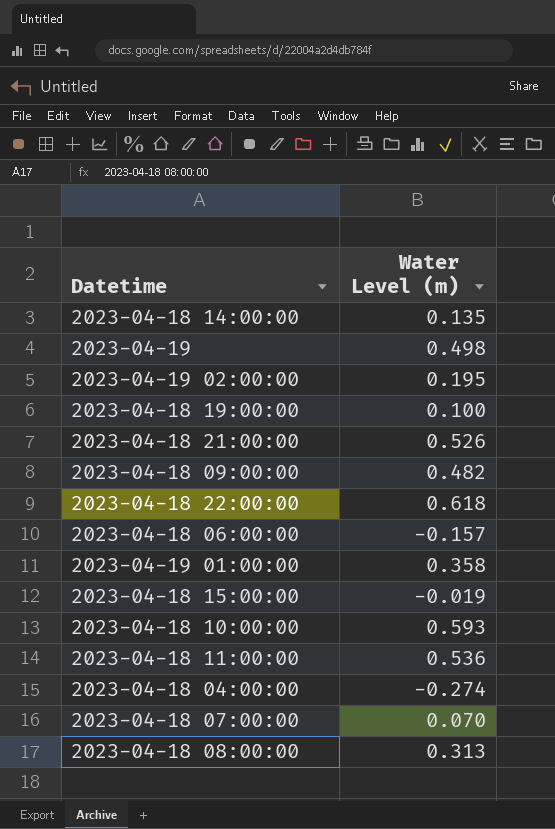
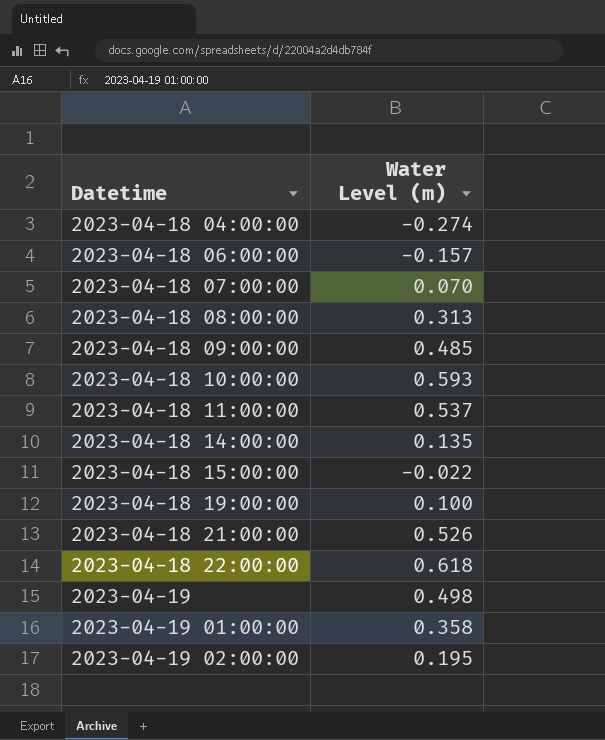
row order: none -> Datetime ascending
2023-04-18 09:00:00 | Water Level (m): 0.482 -> 0.485
2023-04-18 11:00:00 | Water Level (m): 0.536 -> 0.537
2023-04-18 15:00:00 | Water Level (m): -0.019 -> -0.022

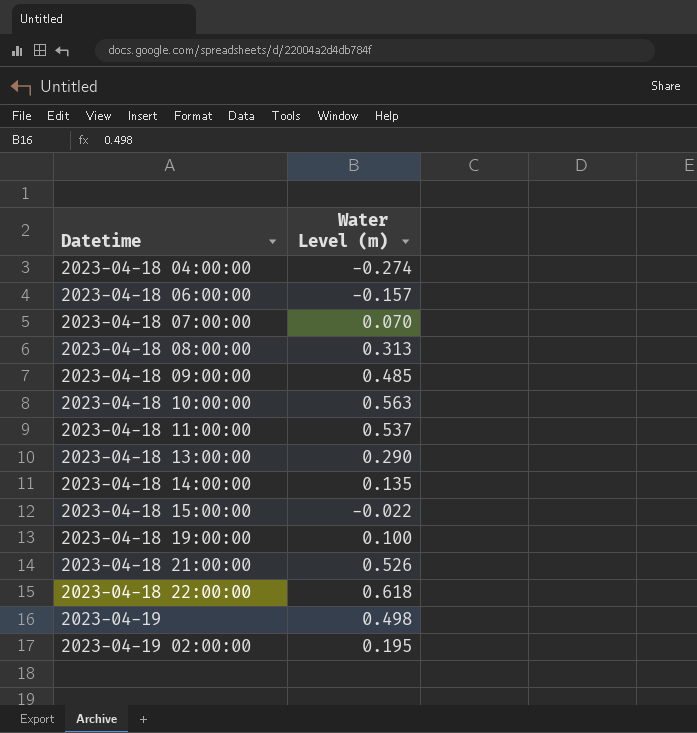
row 2023-04-19 01:00:00: 0.358 -> none
2023-04-18 10:00:00 | Water Level (m): 0.593 -> 0.563
row 2023-04-18 13:00:00: none -> 0.290

